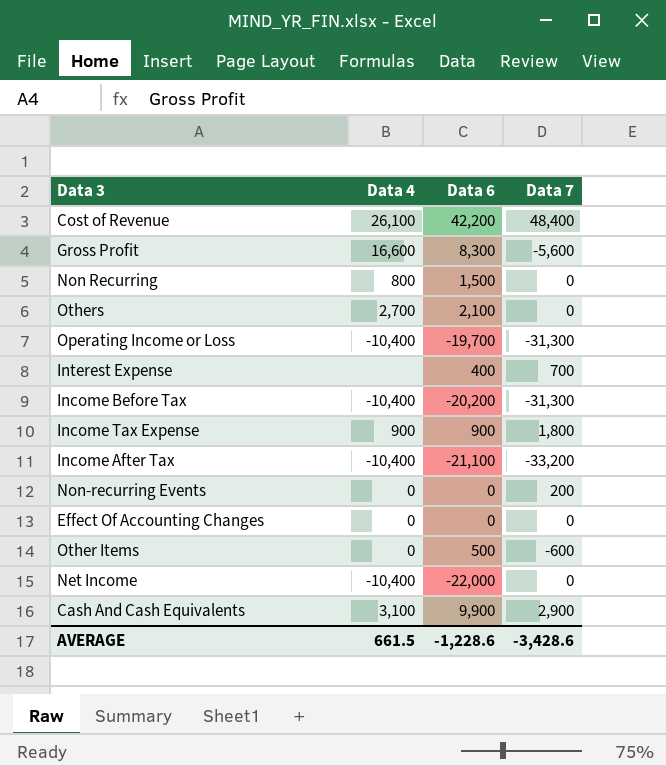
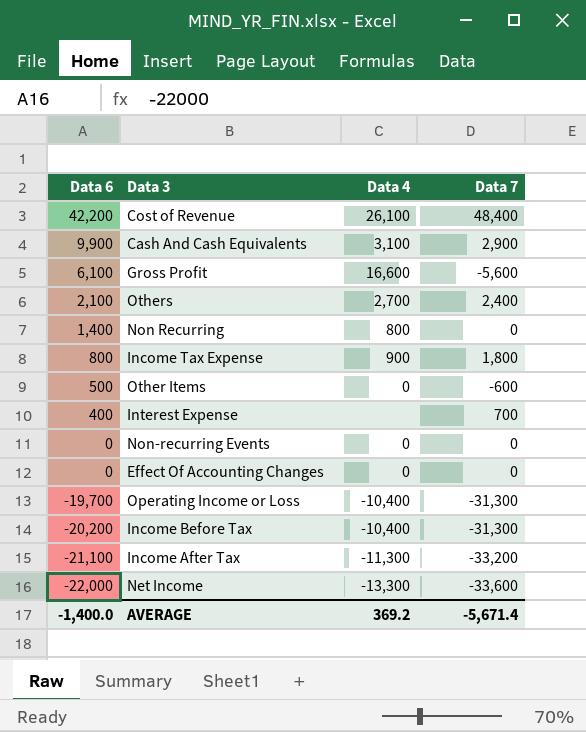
row order: none -> Data 6 descending
column Data 6 | position: 3 -> 1
Gross Profit | Data 6: 8,300 -> 6,100
Others | Data 7: 0 -> 2,400
Non Recurring | Data 6: 1,500 -> 1,400
Income Tax Expense | Data 6: 900 -> 800
Non-recurring Events | Data 7: 200 -> 0
Income After Tax | Data 4: -10,400 -> -11,300
Net Income | Data 4: -10,400 -> -13,300
Net Income | Data 7: 0 -> -33,600
AVERAGE | Data 6: -1,228.6 -> -1,400.0
AVERAGE | Data 4: 661.5 -> 369.2
AVERAGE | Data 7: -3,428.6 -> -5,671.4

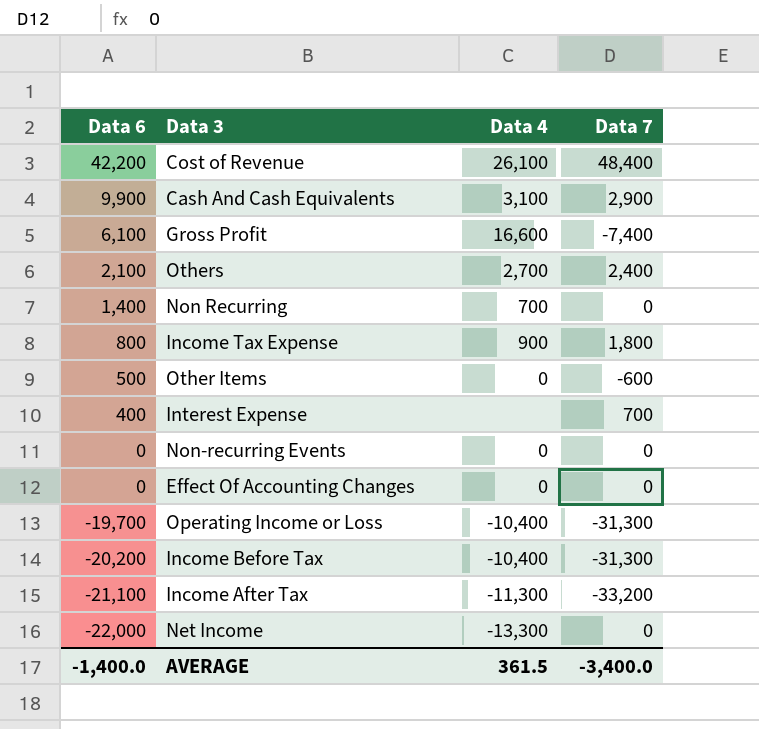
Gross Profit | Data 7: -5,600 -> -7,400
Non Recurring | Data 4: 800 -> 700
Net Income | Data 7: -33,600 -> 0
AVERAGE | Data 4: 369.2 -> 361.5
AVERAGE | Data 7: -5,671.4 -> -3,400.0

